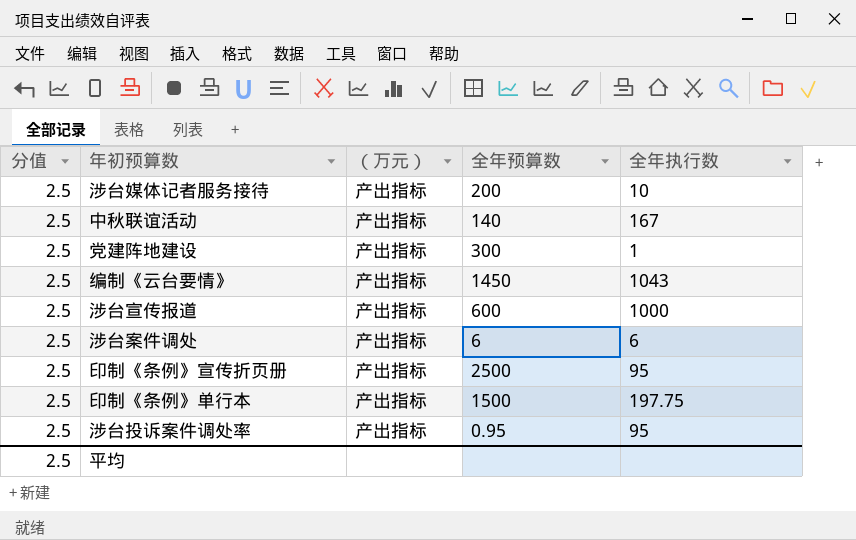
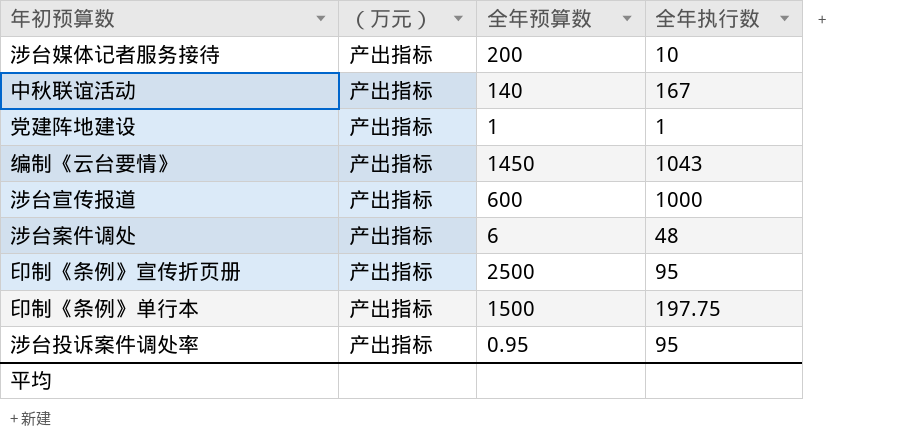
column 分值 | position: 1 -> none
党建阵地建设 | 全年预算数: 300 -> 1
涉台案件调处 | 全年执行数: 6 -> 48

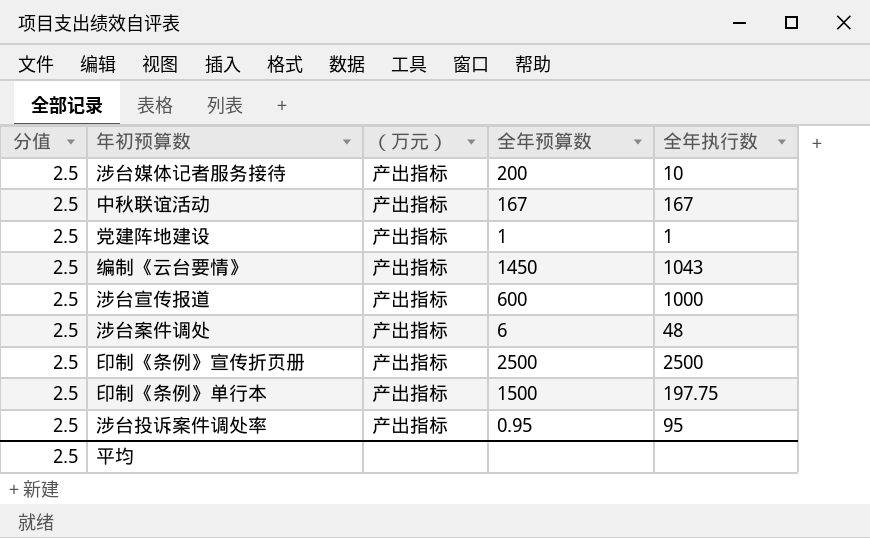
column 分值 | position: none -> 1
中秋联谊活动 | 全年预算数: 140 -> 167
印制《条例》宣传折页册 | 全年执行数: 95 -> 2500

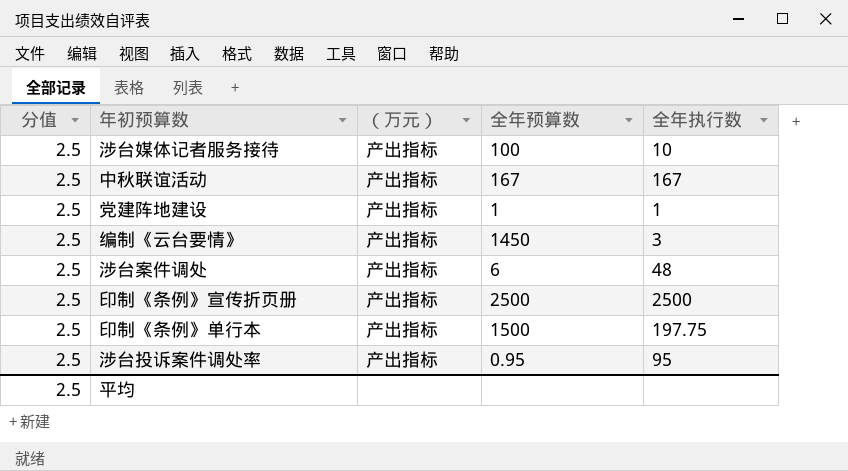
row 涉台宣传报道: 2.5 | 产出指标 | 600 | 1000 -> none
涉台媒体记者服务接待 | 全年预算数: 200 -> 100
编制《云台要情》 | 全年执行数: 1043 -> 3

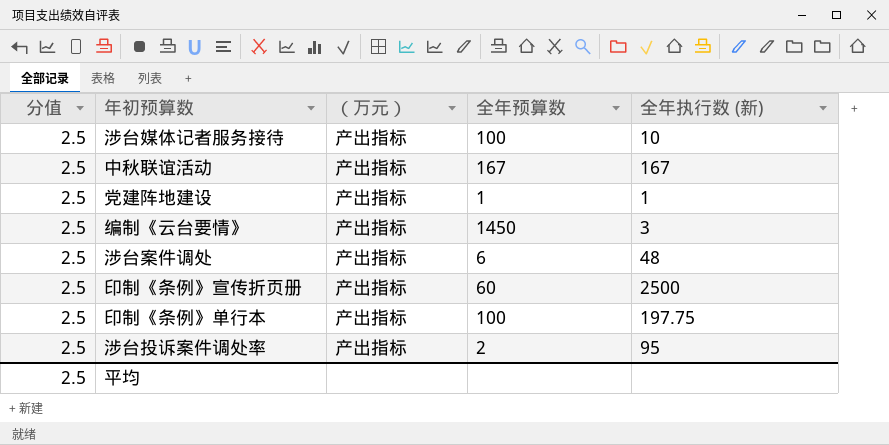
column name: 全年执行数 -> 全年执行数 (新)
印制《条例》宣传折页册 | 全年预算数: 2500 -> 60
印制《条例》单行本 | 全年预算数: 1500 -> 100
涉台投诉案件调处率 | 全年预算数: 0.95 -> 2

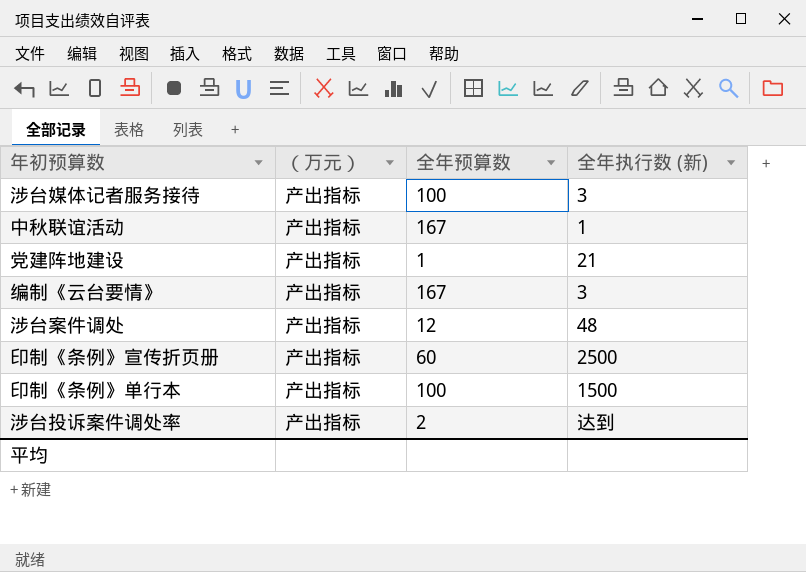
column 分值 | position: 1 -> none
涉台媒体记者服务接待 | 全年执行数 (新): 10 -> 3
中秋联谊活动 | 全年执行数 (新): 167 -> 1
党建阵地建设 | 全年执行数 (新): 1 -> 21
编制《云台要情》 | 全年预算数: 1450 -> 167
涉台案件调处 | 全年预算数: 6 -> 12
印制《条例》单行本 | 全年执行数 (新): 197.75 -> 1500
涉台投诉案件调处率 | 全年执行数 (新): 95 -> 达到

